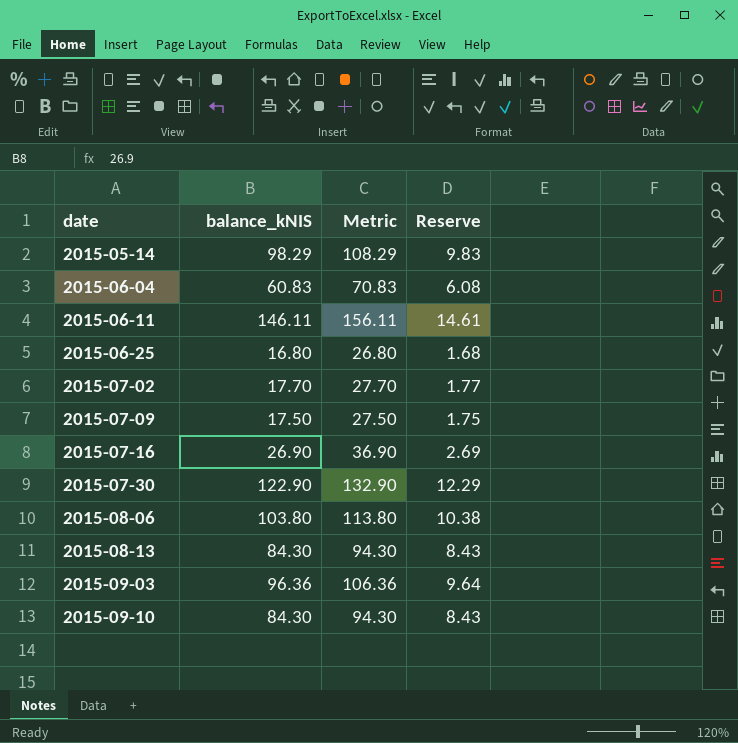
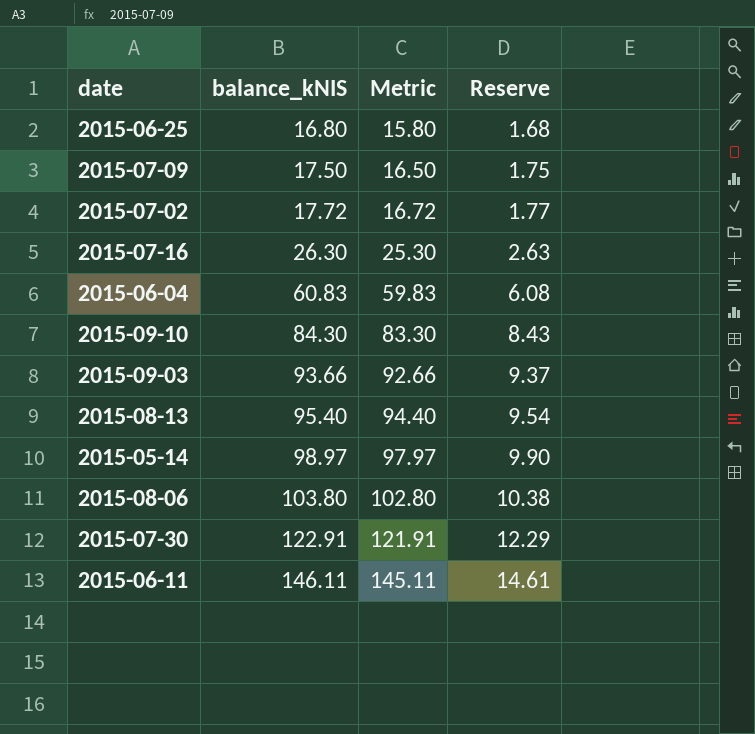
row order: date ascending -> balance_kNIS ascending
column Metric | formula: [balance_kNIS] + 10 -> [balance_kNIS] - 1
2015-07-02 | balance_kNIS: 17.70 -> 17.72
2015-07-16 | balance_kNIS: 26.90 -> 26.30
2015-07-16 | Reserve: 2.69 -> 2.63
2015-09-03 | balance_kNIS: 96.36 -> 93.66
2015-09-03 | Reserve: 9.64 -> 9.37
2015-08-13 | balance_kNIS: 84.30 -> 95.40
2015-08-13 | Reserve: 8.43 -> 9.54
2015-05-14 | balance_kNIS: 98.29 -> 98.97
2015-05-14 | Reserve: 9.83 -> 9.90
2015-07-30 | balance_kNIS: 122.90 -> 122.91

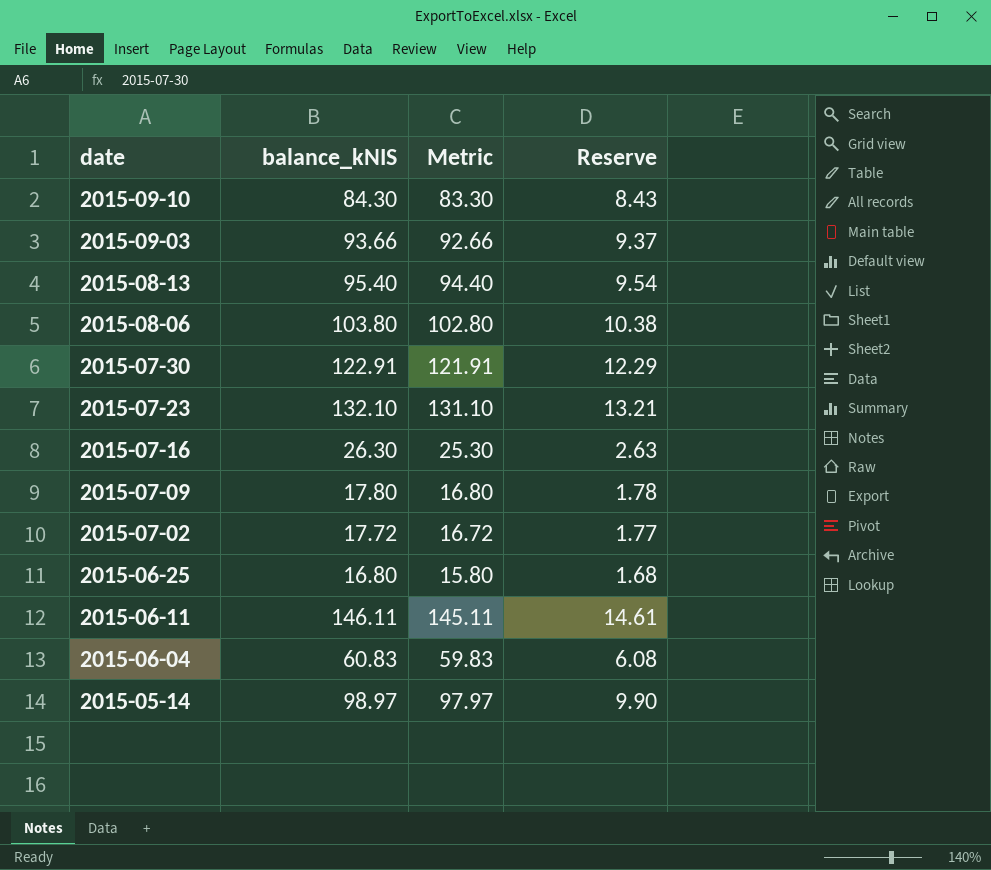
row order: balance_kNIS ascending -> date descending
row 2015-07-23: none -> 132.10 | 131.10 | 13.21
2015-07-09 | balance_kNIS: 17.50 -> 17.80
2015-07-09 | Metric: 16.50 -> 16.80
2015-07-09 | Reserve: 1.75 -> 1.78

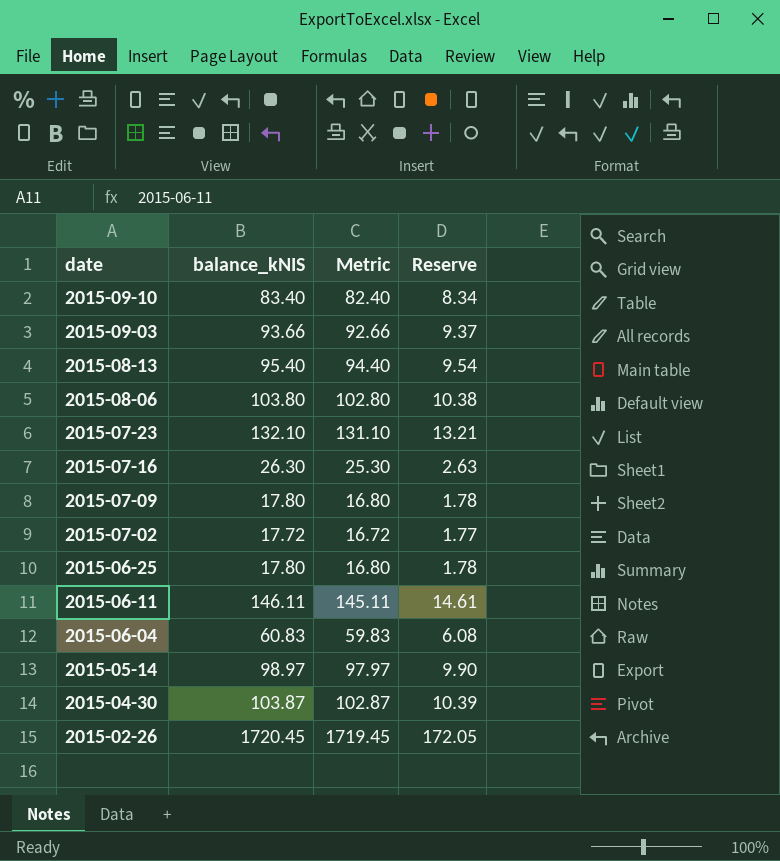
row 2015-07-30: 122.91 | 121.91 | 12.29 -> none
2015-09-10 | balance_kNIS: 84.30 -> 83.40
2015-09-10 | Metric: 83.30 -> 82.40
2015-09-10 | Reserve: 8.43 -> 8.34
2015-06-25 | balance_kNIS: 16.80 -> 17.80
2015-06-25 | Metric: 15.80 -> 16.80
2015-06-25 | Reserve: 1.68 -> 1.78
row 2015-04-30: none -> 103.87 | 102.87 | 10.39
row 2015-02-26: none -> 1720.45 | 1719.45 | 172.05

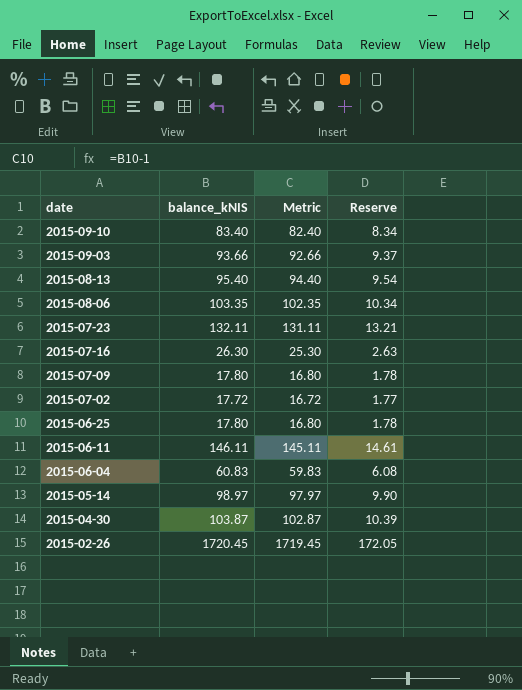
2015-08-06 | balance_kNIS: 103.80 -> 103.35
2015-08-06 | Metric: 102.80 -> 102.35
2015-08-06 | Reserve: 10.38 -> 10.34
2015-07-23 | balance_kNIS: 132.10 -> 132.11
2015-07-23 | Metric: 131.10 -> 131.11

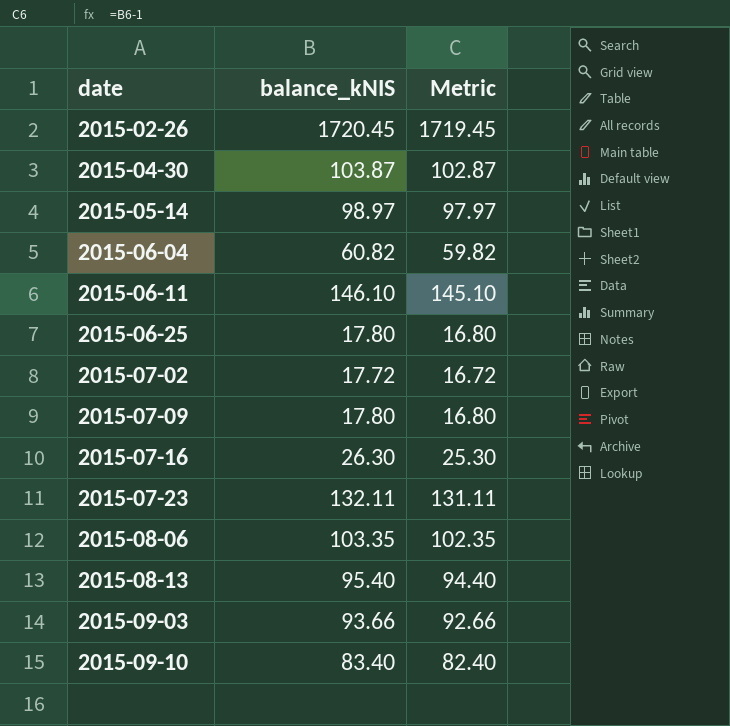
row order: date descending -> date ascending
column Reserve | formula: [balance_kNIS] * 0.1 -> none
2015-06-04 | balance_kNIS: 60.83 -> 60.82
2015-06-04 | Metric: 59.83 -> 59.82
2015-06-11 | balance_kNIS: 146.11 -> 146.10
2015-06-11 | Metric: 145.11 -> 145.10

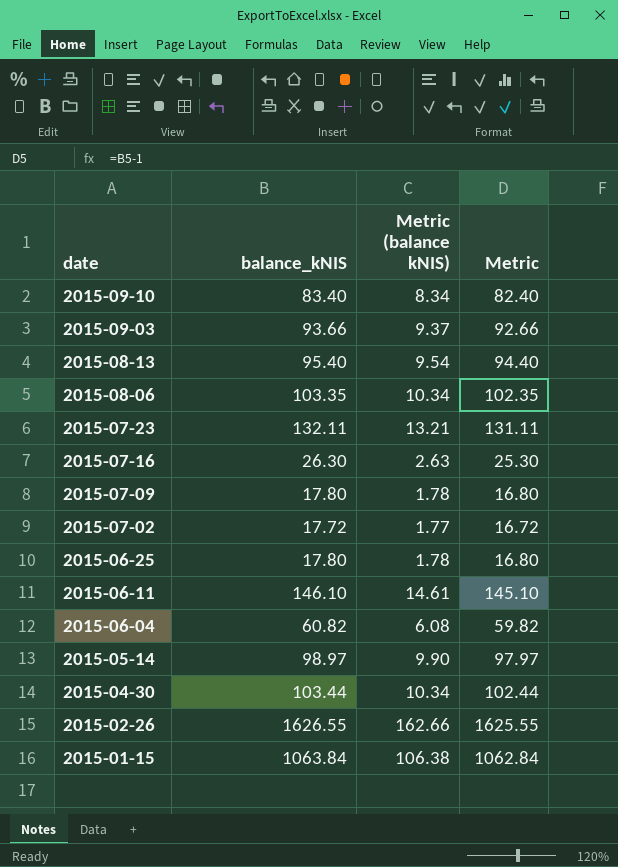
row order: date ascending -> date descending
column Metric (balance kNIS) | formula: none -> [balance_kNIS] * 0.1
2015-04-30 | balance_kNIS: 103.87 -> 103.44
2015-04-30 | Metric: 102.87 -> 102.44
2015-02-26 | balance_kNIS: 1720.45 -> 1626.55
2015-02-26 | Metric: 1719.45 -> 1625.55
row 2015-01-15: none -> 1063.84 | 106.38 | 1062.84

